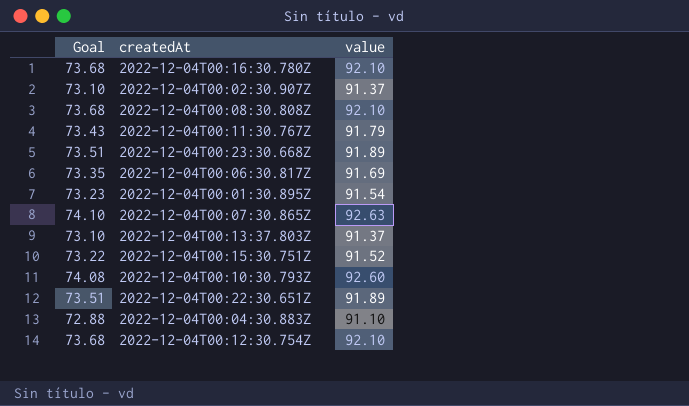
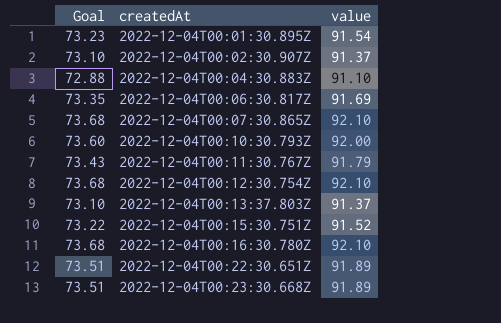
row order: none -> createdAt ascending
row 2022-12-04T00:08:30.808Z: 73.68 | 92.10 -> none
2022-12-04T00:07:30.865Z | Goal: 74.10 -> 73.68
2022-12-04T00:07:30.865Z | value: 92.63 -> 92.10
2022-12-04T00:10:30.793Z | Goal: 74.08 -> 73.60
2022-12-04T00:10:30.793Z | value: 92.60 -> 92.00

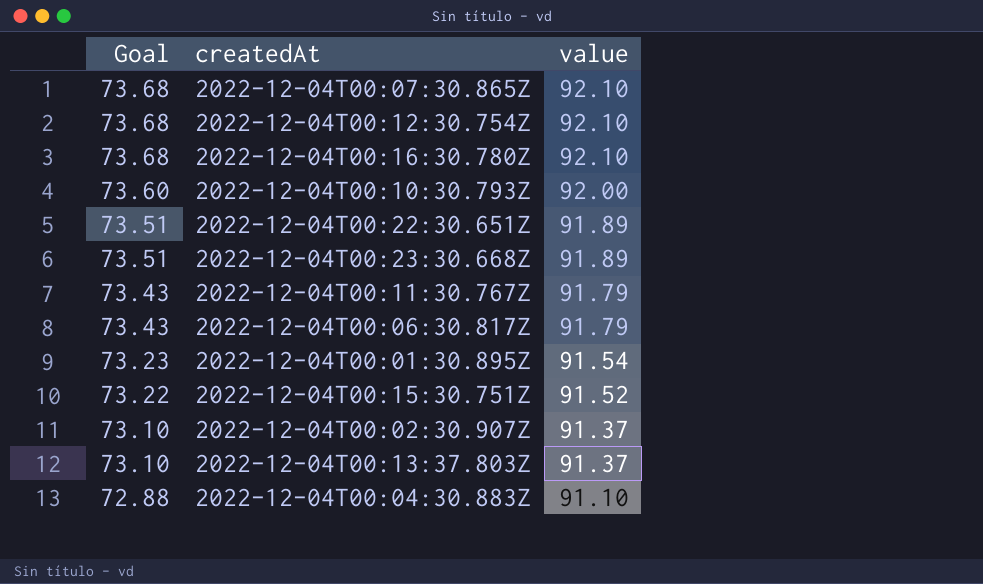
row order: createdAt ascending -> Goal descending
2022-12-04T00:06:30.817Z | Goal: 73.35 -> 73.43
2022-12-04T00:06:30.817Z | value: 91.69 -> 91.79

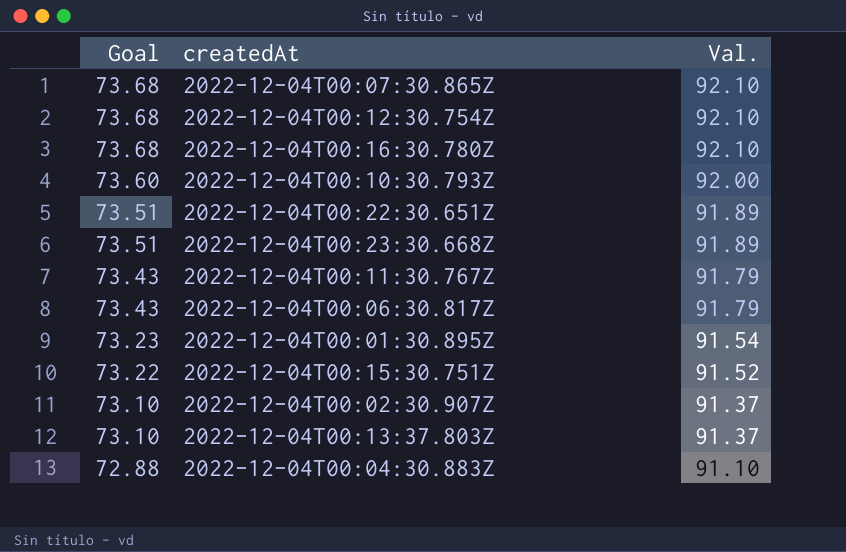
column name: value -> Val.

